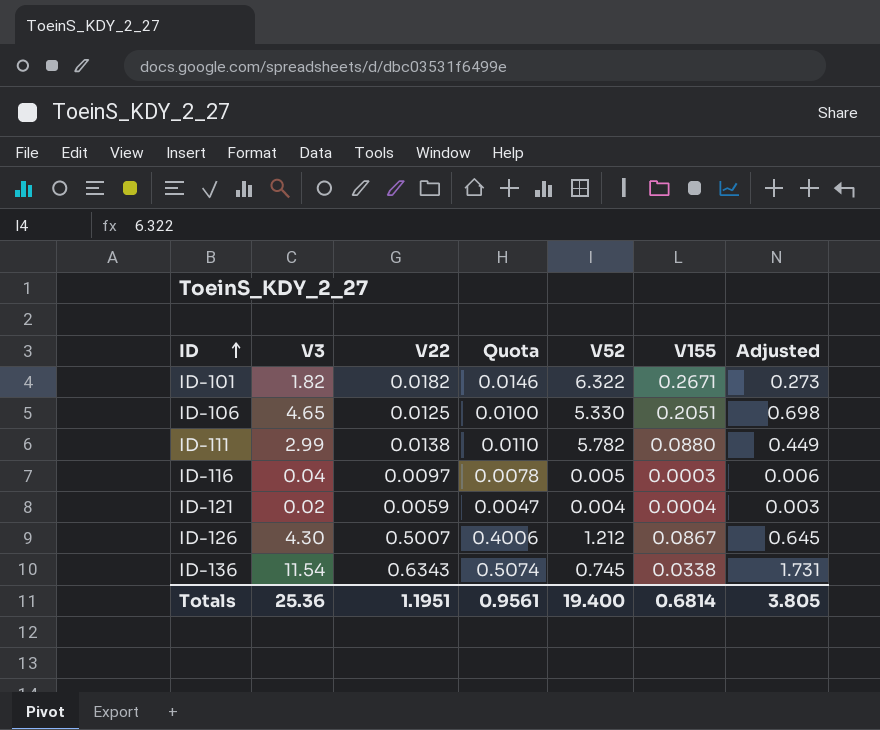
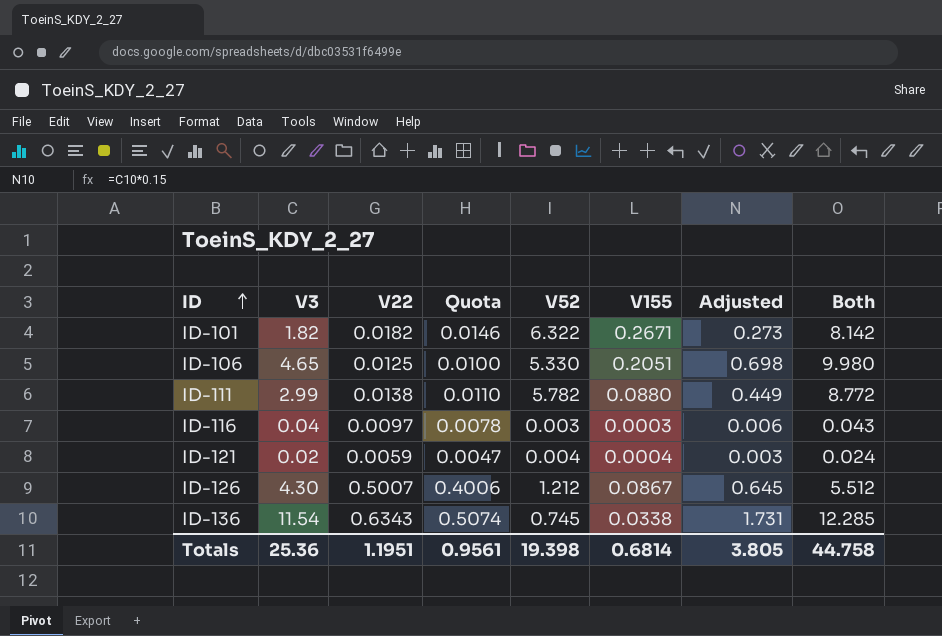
column Both | formula: none -> [V3] + [V52]
ID-116 | V52: 0.005 -> 0.003
Totals | V52: 19.400 -> 19.398

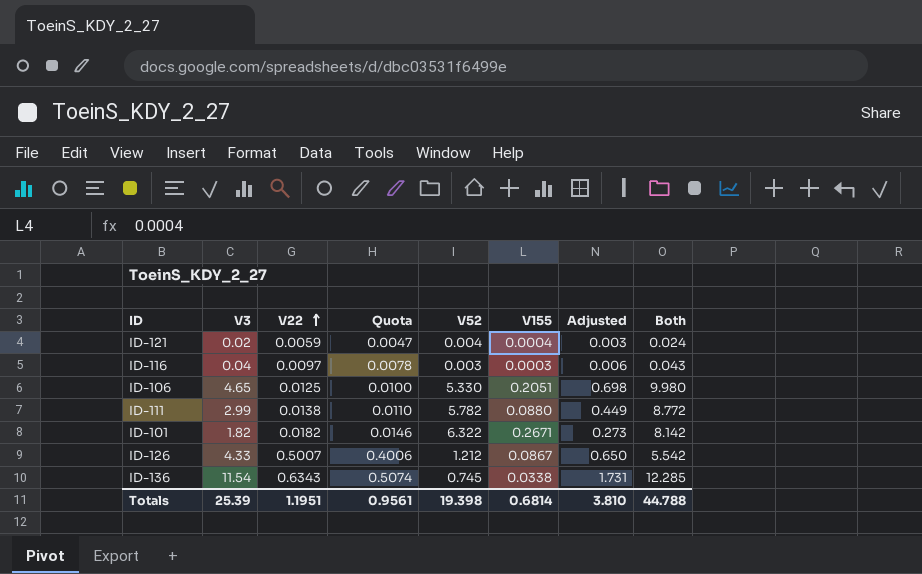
row order: ID ascending -> V22 ascending
ID-126 | V3: 4.30 -> 4.33
ID-126 | Adjusted: 0.645 -> 0.650
ID-126 | Both: 5.512 -> 5.542
Totals | V3: 25.36 -> 25.39
Totals | Adjusted: 3.805 -> 3.810
Totals | Both: 44.758 -> 44.788

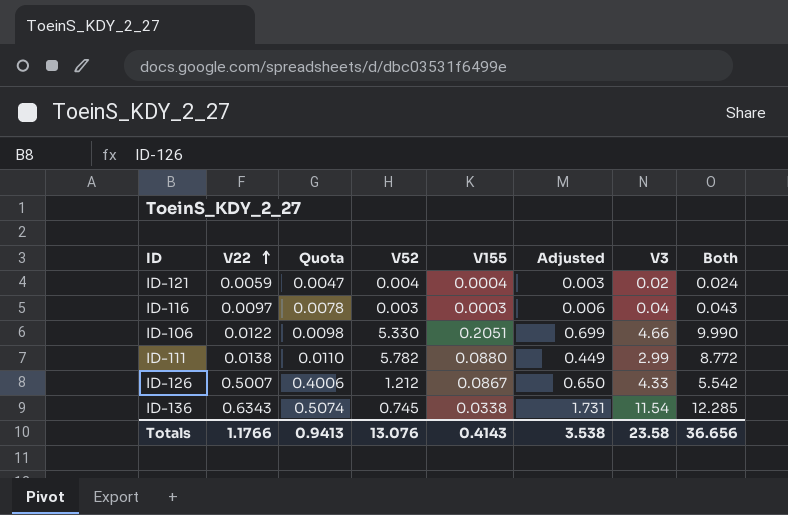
column V3 | position: 2 -> 7
row ID-101: 1.82 | 0.0182 | 0.0146 | 6.322 | 0.2671 | 0.273 | 8.142 -> none
ID-106 | V22: 0.0125 -> 0.0122
ID-106 | Quota: 0.0100 -> 0.0098
ID-106 | Adjusted: 0.698 -> 0.699
ID-106 | V3: 4.65 -> 4.66
ID-106 | Both: 9.980 -> 9.990
Totals | V22: 1.1951 -> 1.1766
Totals | Quota: 0.9561 -> 0.9413
Totals | V52: 19.398 -> 13.076
Totals | V155: 0.6814 -> 0.4143
Totals | Adjusted: 3.810 -> 3.538
Totals | V3: 25.39 -> 23.58
Totals | Both: 44.788 -> 36.656

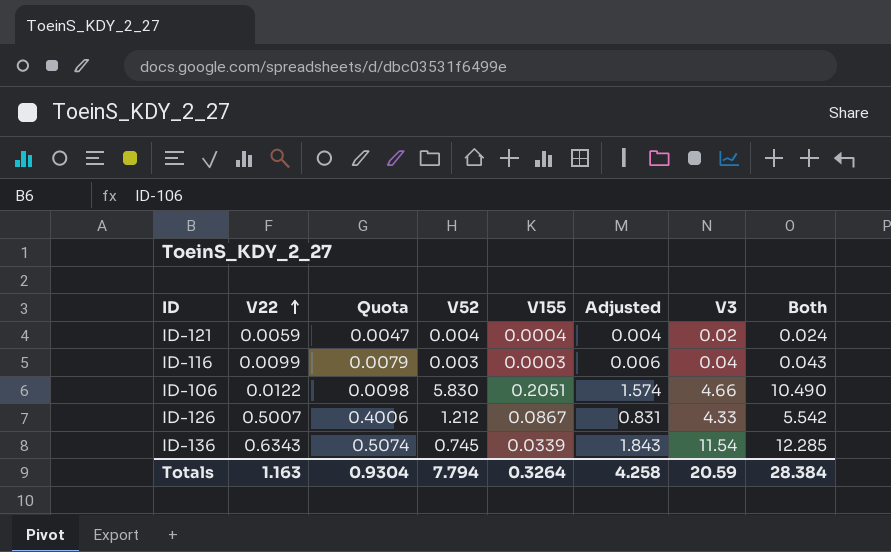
column Adjusted | formula: [V3] * 0.15 -> [Both] * 0.15
row ID-111: 0.0138 | 0.0110 | 5.782 | 0.0880 | 0.449 | 2.99 | 8.772 -> none
ID-116 | V22: 0.0097 -> 0.0099
ID-116 | Quota: 0.0078 -> 0.0079
ID-106 | V52: 5.330 -> 5.830
ID-106 | Both: 9.990 -> 10.490
ID-136 | V155: 0.0338 -> 0.0339
Totals | V22: 1.1766 -> 1.163
Totals | Quota: 0.9413 -> 0.9304
Totals | V52: 13.076 -> 7.794
Totals | V155: 0.4143 -> 0.3264
Totals | Adjusted: 3.538 -> 4.258
Totals | V3: 23.58 -> 20.59
Totals | Both: 36.656 -> 28.384

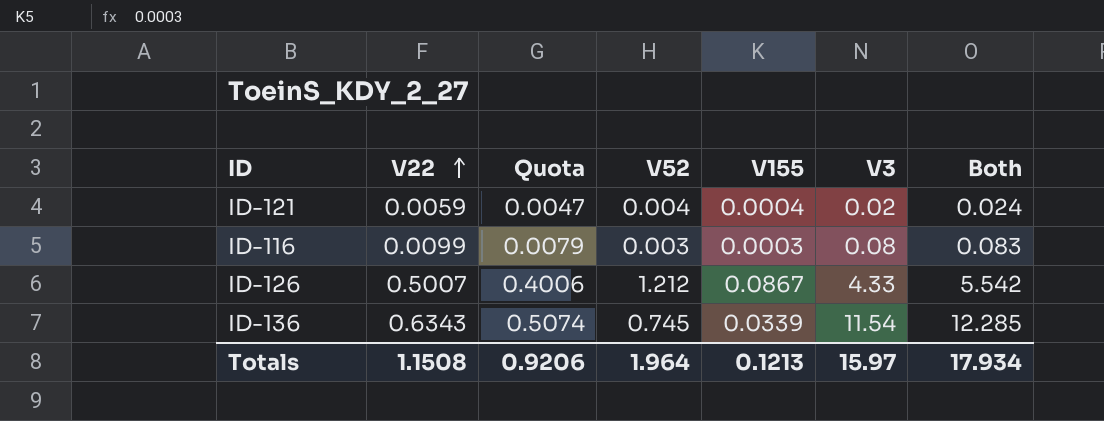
column Adjusted | formula: [Both] * 0.15 -> none
row ID-106: 0.0122 | 0.0098 | 5.830 | 0.2051 | 1.574 | 4.66 | 10.490 -> none
ID-116 | V3: 0.04 -> 0.08
ID-116 | Both: 0.043 -> 0.083
Totals | V22: 1.163 -> 1.1508
Totals | Quota: 0.9304 -> 0.9206
Totals | V52: 7.794 -> 1.964
Totals | V155: 0.3264 -> 0.1213
Totals | V3: 20.59 -> 15.97
Totals | Both: 28.384 -> 17.934

